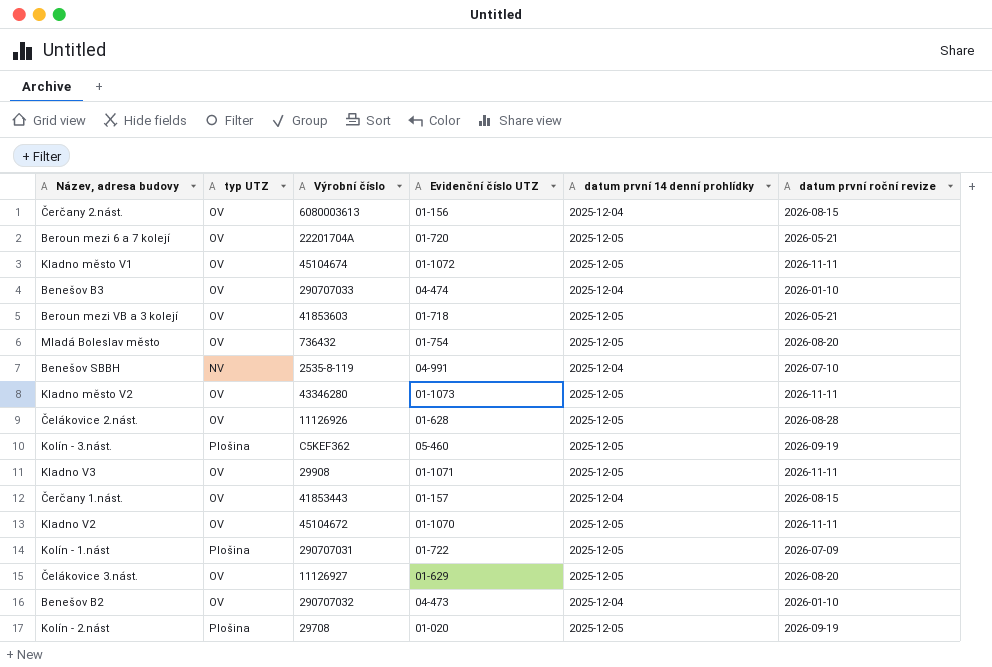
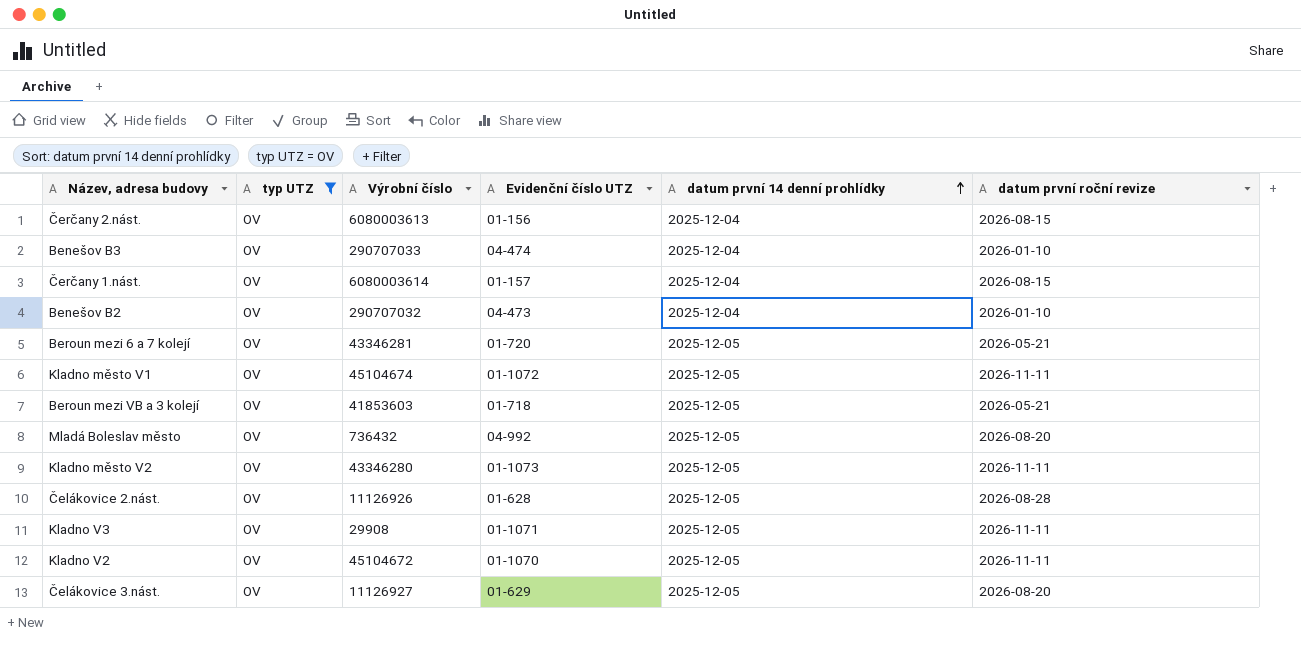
filter: none -> typ UTZ = OV
row order: none -> datum první 14 denní prohlídky ascending
Čerčany 1.nást. | Výrobní číslo: 41853443 -> 6080003614
Beroun mezi 6 a 7 kolejí | Výrobní číslo: 22201704A -> 43346281
Mladá Boleslav město | Evidenční číslo UTZ: 01-754 -> 04-992

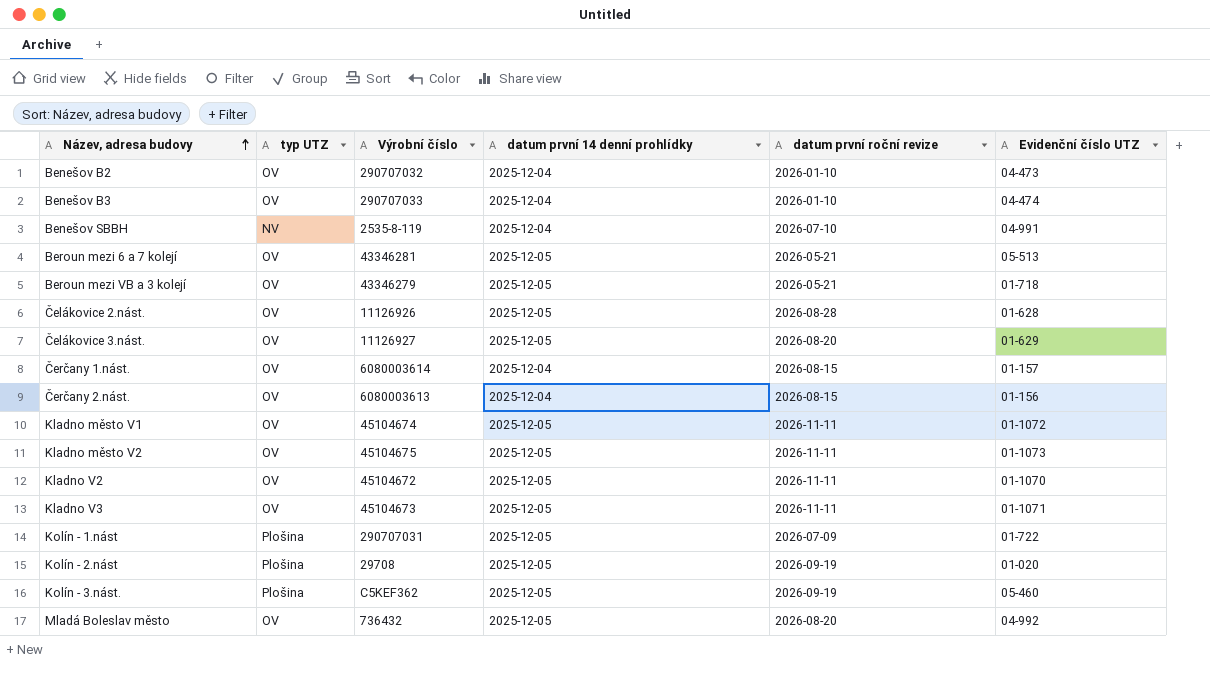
filter: typ UTZ = OV -> none
row order: datum první 14 denní prohlídky ascending -> Název, adresa budovy ascending
column Evidenční číslo UTZ | position: 4 -> 6
Beroun mezi 6 a 7 kolejí | Evidenční číslo UTZ: 01-720 -> 05-513
Beroun mezi VB a 3 kolejí | Výrobní číslo: 41853603 -> 43346279
Kladno město V2 | Výrobní číslo: 43346280 -> 45104675
Kladno V3 | Výrobní číslo: 29908 -> 45104673

